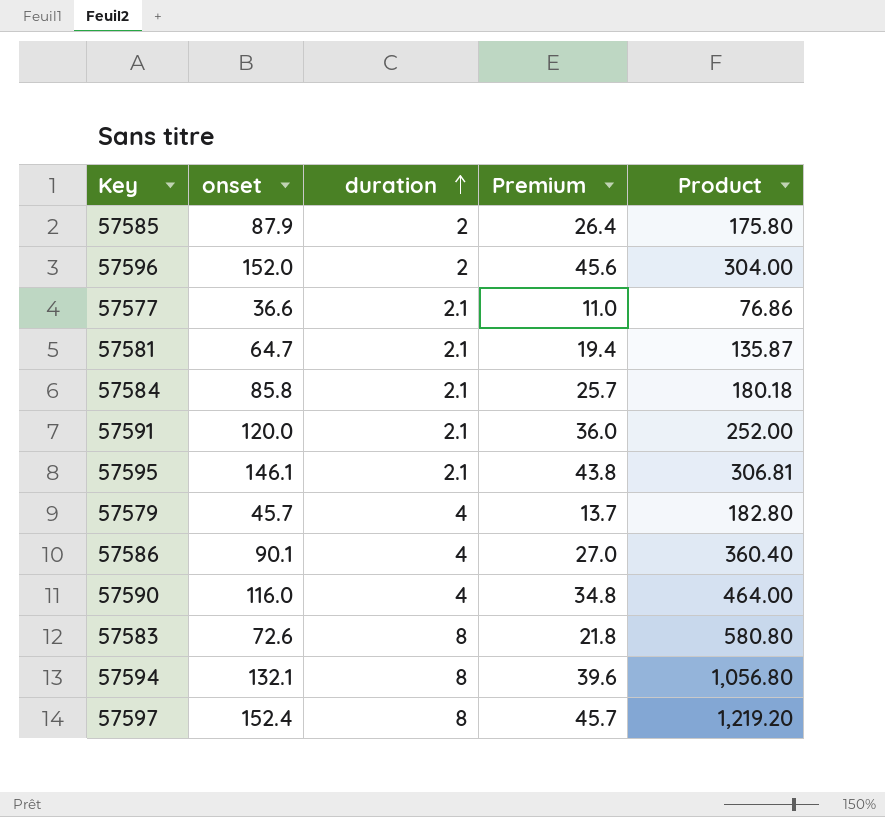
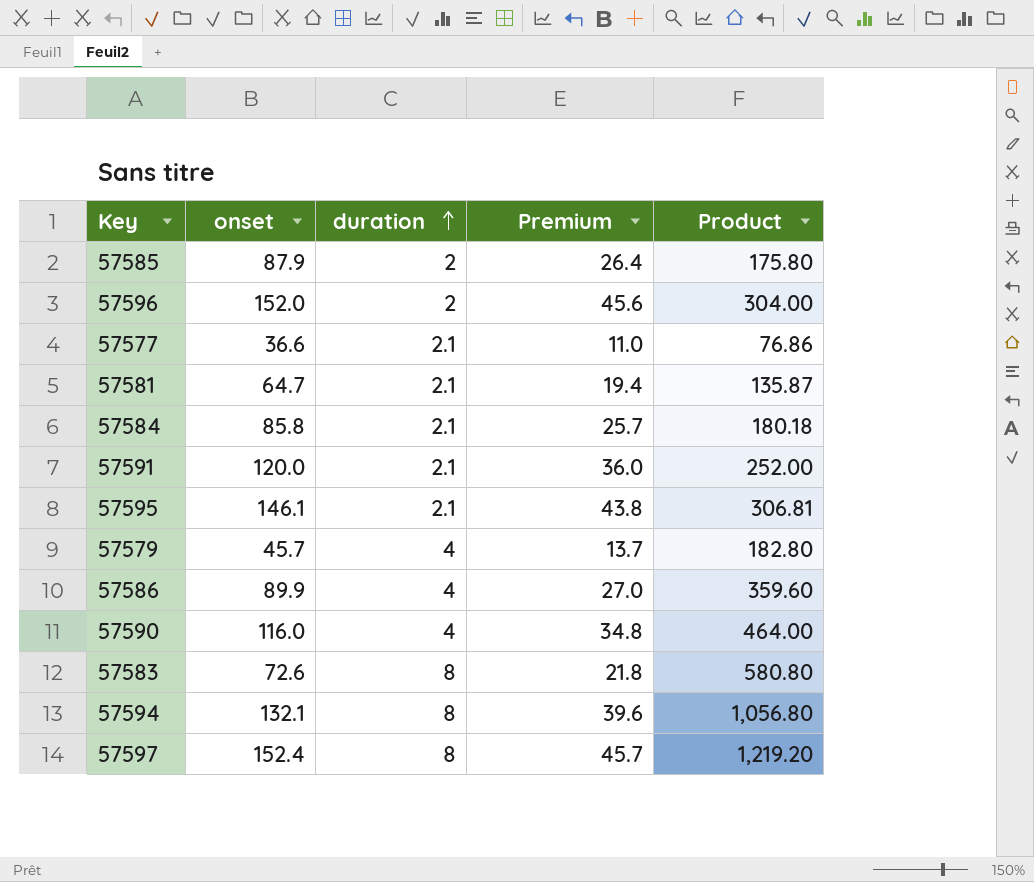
57586 | onset: 90.1 -> 89.9
57586 | Product: 360.40 -> 359.60

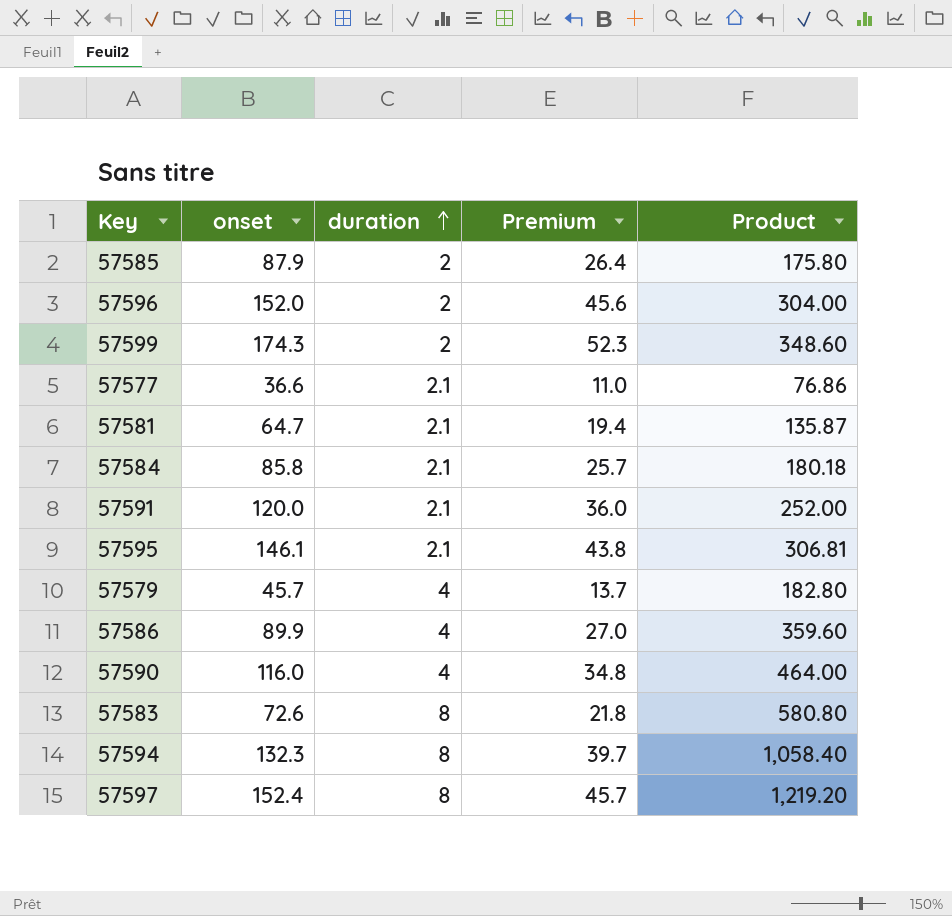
row 57599: none -> 174.3 | 2 | 52.3 | 348.60
57594 | onset: 132.1 -> 132.3
57594 | Premium: 39.6 -> 39.7
57594 | Product: 1,056.80 -> 1,058.40

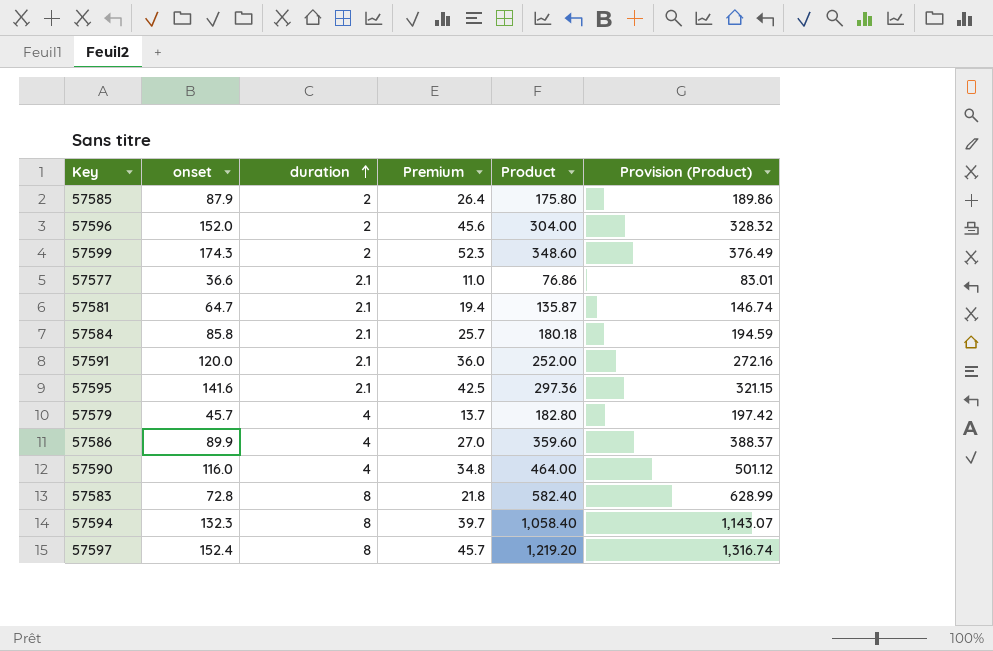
column Provision (Product) | formula: none -> [Product] * 1.08
57595 | onset: 146.1 -> 141.6
57595 | Premium: 43.8 -> 42.5
57595 | Product: 306.81 -> 297.36
57583 | onset: 72.6 -> 72.8
57583 | Product: 580.80 -> 582.40

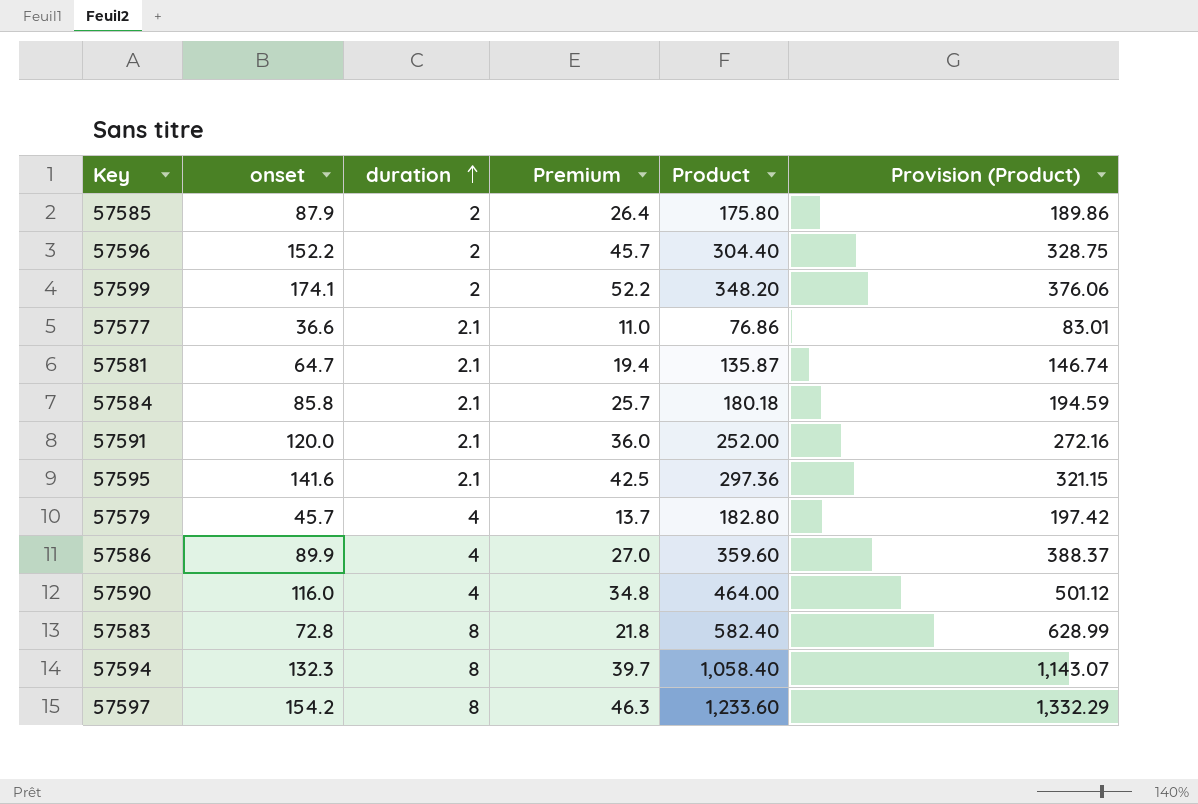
57596 | onset: 152.0 -> 152.2
57596 | Premium: 45.6 -> 45.7
57596 | Product: 304.00 -> 304.40
57596 | Provision (Product): 328.32 -> 328.75
57599 | onset: 174.3 -> 174.1
57599 | Premium: 52.3 -> 52.2
57599 | Product: 348.60 -> 348.20
57599 | Provision (Product): 376.49 -> 376.06
57597 | onset: 152.4 -> 154.2
57597 | Premium: 45.7 -> 46.3
57597 | Product: 1,219.20 -> 1,233.60
57597 | Provision (Product): 1,316.74 -> 1,332.29

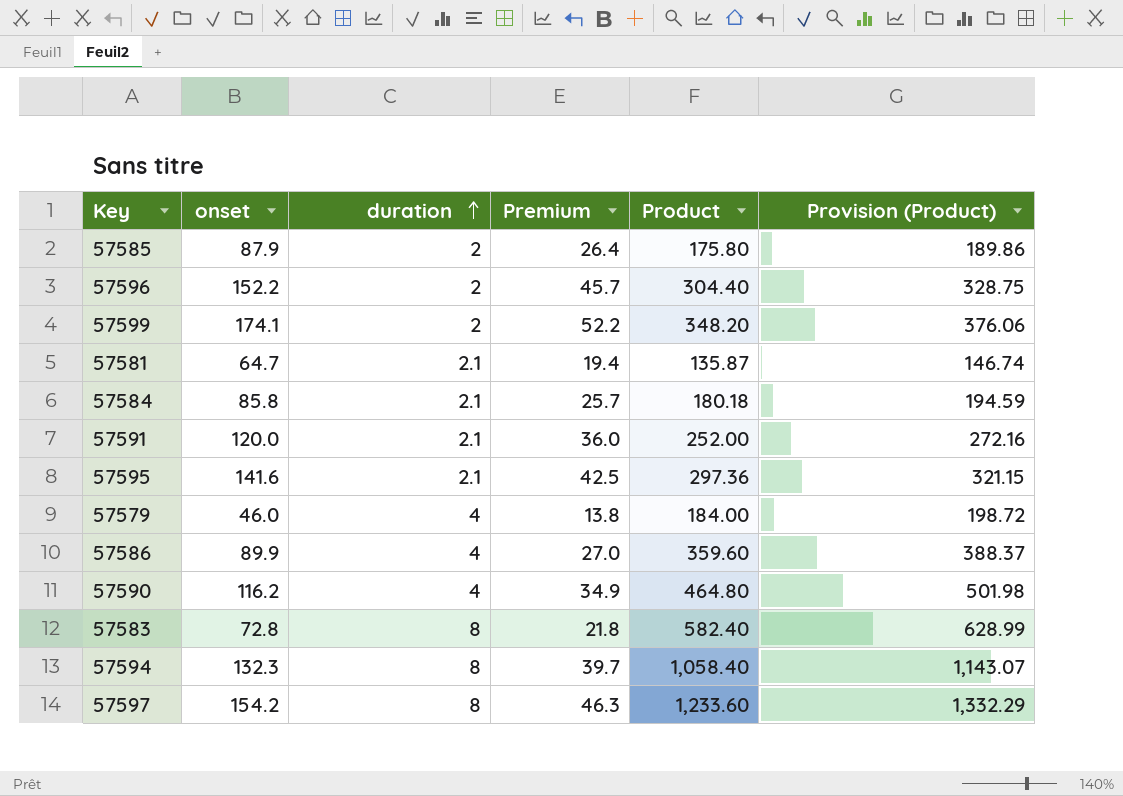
row 57577: 36.6 | 2.1 | 11.0 | 76.86 | 83.01 -> none
57579 | onset: 45.7 -> 46.0
57579 | Premium: 13.7 -> 13.8
57579 | Product: 182.80 -> 184.00
57579 | Provision (Product): 197.42 -> 198.72
57590 | onset: 116.0 -> 116.2
57590 | Premium: 34.8 -> 34.9
57590 | Product: 464.00 -> 464.80
57590 | Provision (Product): 501.12 -> 501.98

